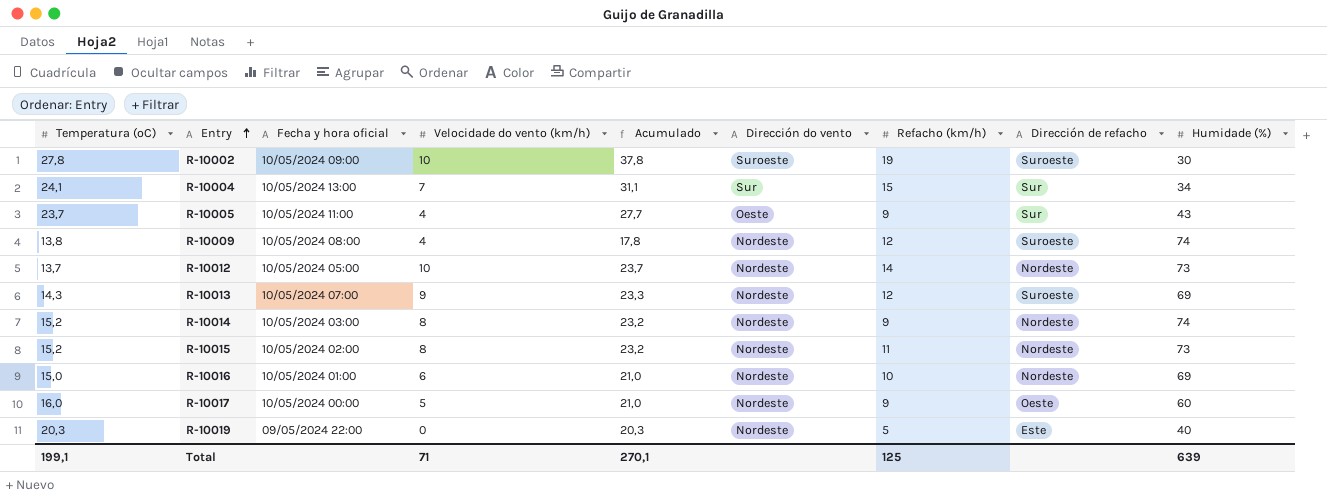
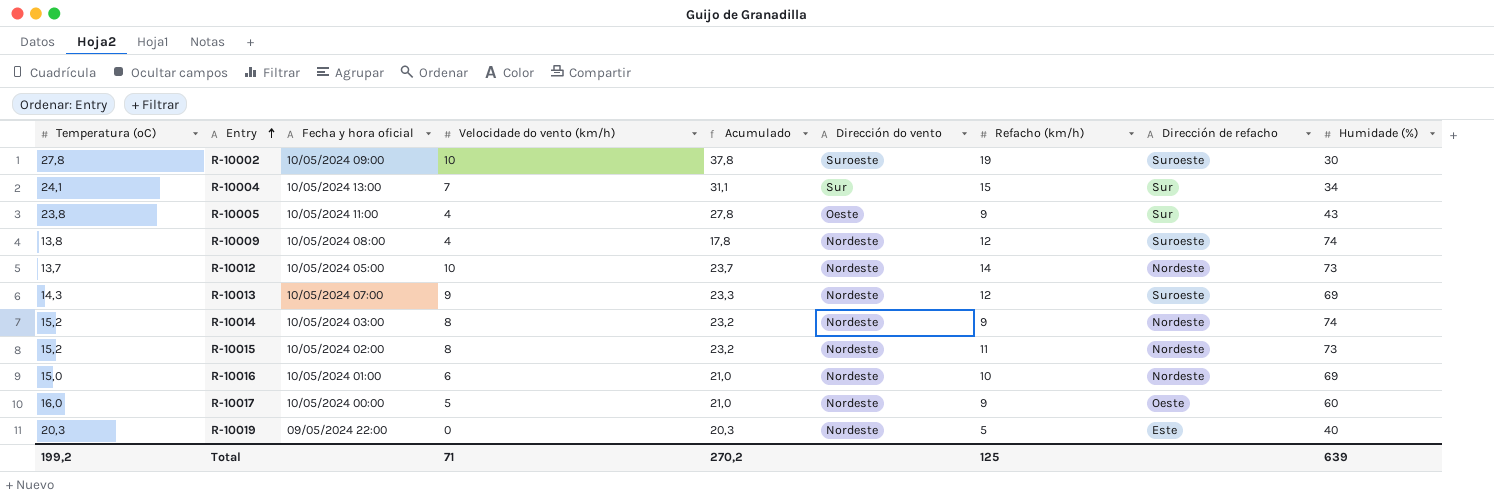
R-10005 | Temperatura (ºC): 23,7 -> 23,8
R-10005 | Acumulado: 27,7 -> 27,8
Total | Temperatura (ºC): 199,1 -> 199,2
Total | Acumulado: 270,1 -> 270,2

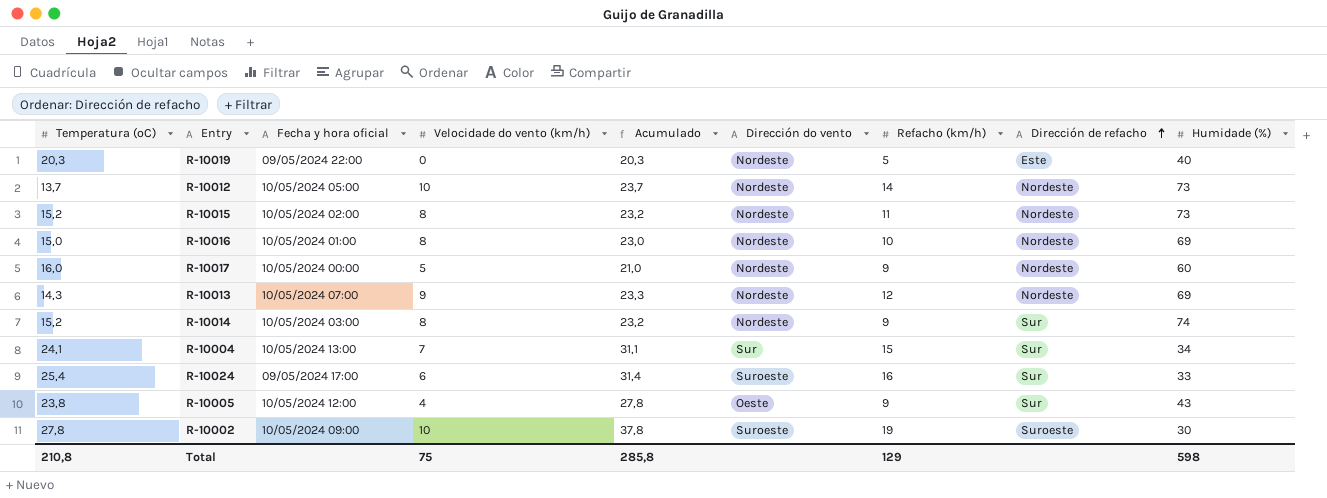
row order: Entry ascending -> Dirección de refacho ascending
row R-10009: 13,8 | 10/05/2024 08:00 | 4 | 17,8 | Nordeste | 12 | Suroeste | 74 -> none
R-10016 | Velocidade do vento (km/h): 6 -> 8
R-10016 | Acumulado: 21,0 -> 23,0
R-10017 | Dirección de refacho: Oeste -> Nordeste
R-10013 | Dirección de refacho: Suroeste -> Nordeste
R-10014 | Dirección de refacho: Nordeste -> Sur
row R-10024: none -> 25,4 | 09/05/2024 17:00 | 6 | 31,4 | Suroeste | 16 | Sur | 33
R-10005 | Fecha y hora oficial: 10/05/2024 11:00 -> 10/05/2024 12:00
Total | Temperatura (ºC): 199,2 -> 210,8
Total | Velocidade do vento (km/h): 71 -> 75
Total | Acumulado: 270,2 -> 285,8
Total | Refacho (km/h): 125 -> 129
Total | Humidade (%): 639 -> 598

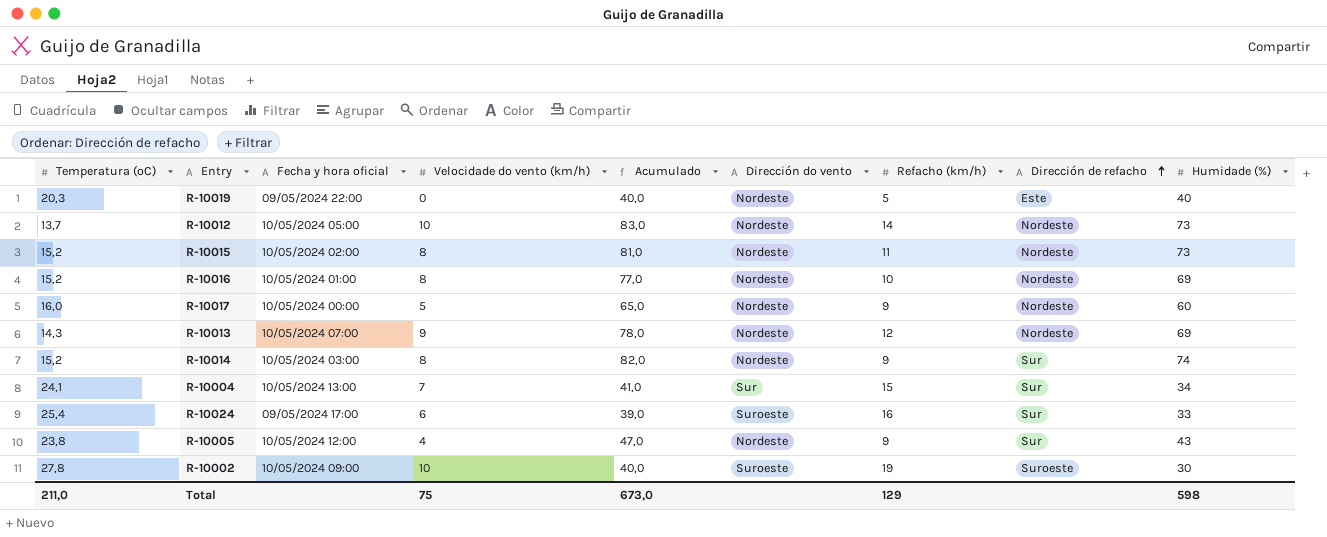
column Acumulado | formula: [Temperatura (ºC)] + [Velocidade do vento (km/h)] -> [Velocidade do vento (km/h)] + [Humidade (%)]
R-10016 | Temperatura (ºC): 15,0 -> 15,2
R-10005 | Dirección do vento: Oeste -> Nordeste
Total | Temperatura (ºC): 210,8 -> 211,0
Total | Acumulado: 285,8 -> 673,0

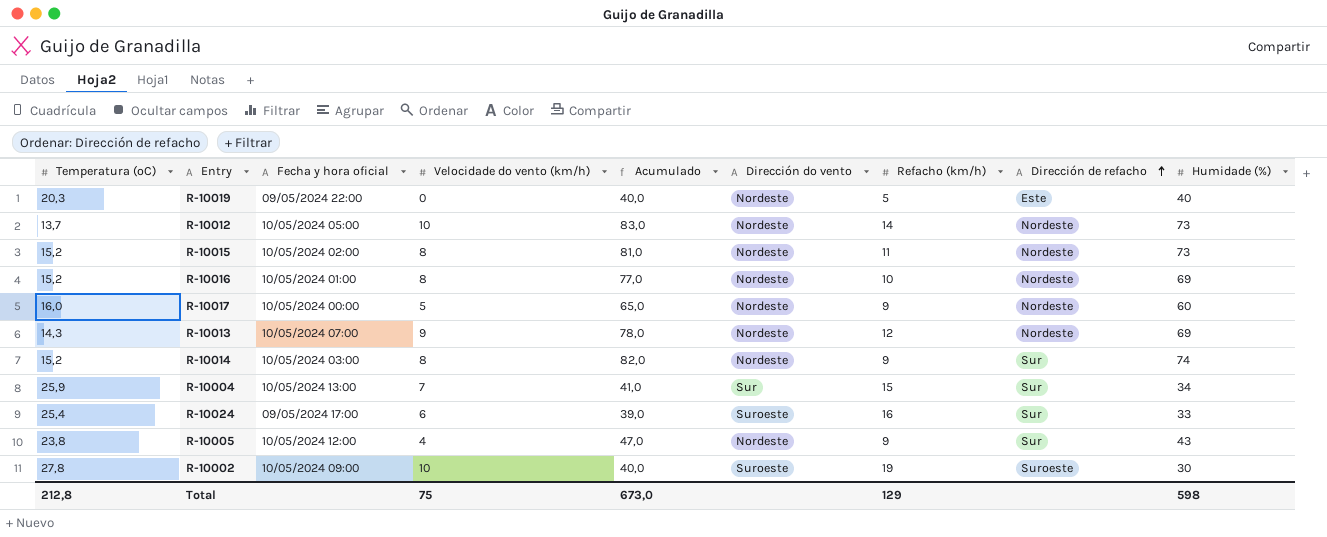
R-10004 | Temperatura (ºC): 24,1 -> 25,9
Total | Temperatura (ºC): 211,0 -> 212,8

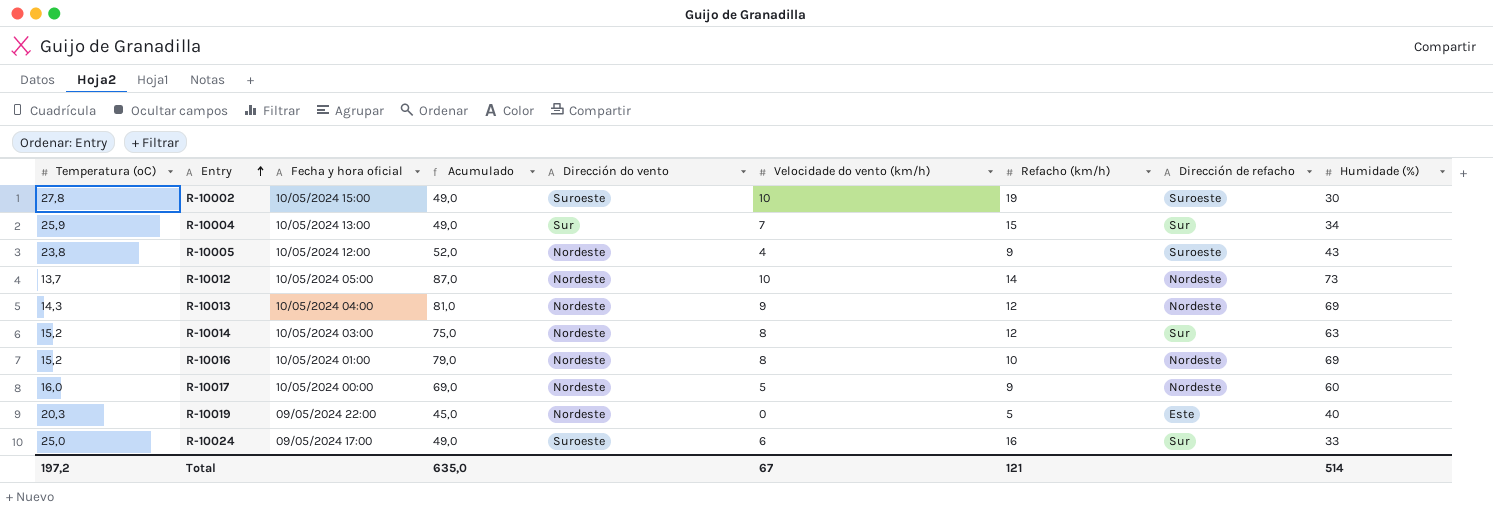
row order: Dirección de refacho ascending -> Entry ascending
column Acumulado | formula: [Velocidade do vento (km/h)] + [Humidade (%)] -> [Refacho (km/h)] + [Humidade (%)]
column Velocidade do vento (km/h) | position: 4 -> 6
row R-10015: 15,2 | 10/05/2024 02:00 | 8 | 81,0 | Nordeste | 11 | Nordeste | 73 -> none
R-10002 | Fecha y hora oficial: 10/05/2024 09:00 -> 10/05/2024 15:00
R-10005 | Dirección de refacho: Sur -> Suroeste
R-10013 | Fecha y hora oficial: 10/05/2024 07:00 -> 10/05/2024 04:00
R-10014 | Refacho (km/h): 9 -> 12
R-10014 | Humidade (%): 74 -> 63
R-10024 | Temperatura (ºC): 25,4 -> 25,0
Total | Temperatura (ºC): 212,8 -> 197,2
Total | Acumulado: 673,0 -> 635,0
Total | Velocidade do vento (km/h): 75 -> 67
Total | Refacho (km/h): 129 -> 121
Total | Humidade (%): 598 -> 514

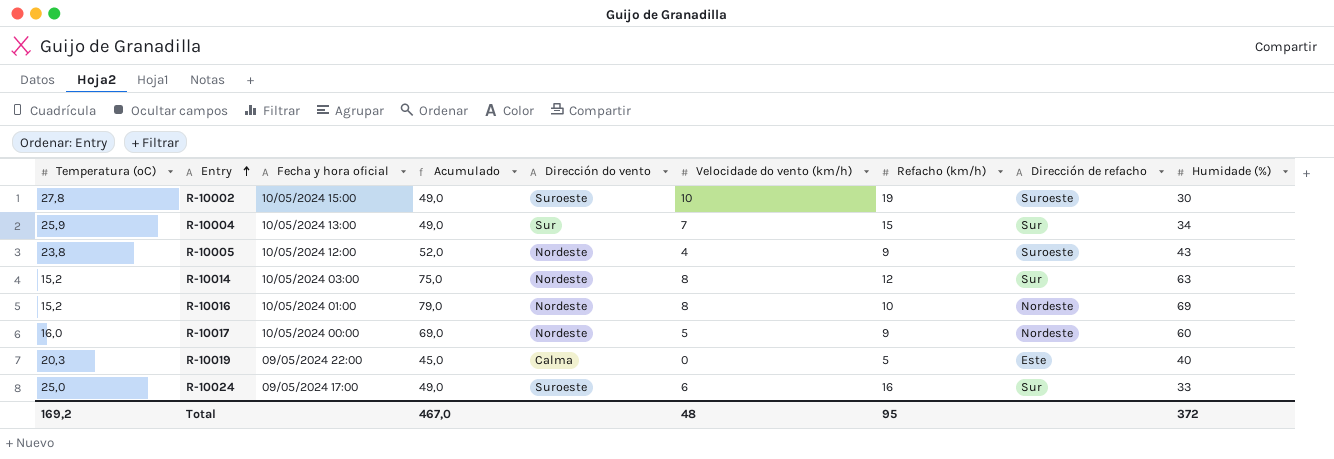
row R-10012: 13,7 | 10/05/2024 05:00 | 87,0 | Nordeste | 10 | 14 | Nordeste | 73 -> none
row R-10013: 14,3 | 10/05/2024 04:00 | 81,0 | Nordeste | 9 | 12 | Nordeste | 69 -> none
R-10019 | Dirección do vento: Nordeste -> Calma
Total | Temperatura (ºC): 197,2 -> 169,2
Total | Acumulado: 635,0 -> 467,0
Total | Velocidade do vento (km/h): 67 -> 48
Total | Refacho (km/h): 121 -> 95
Total | Humidade (%): 514 -> 372

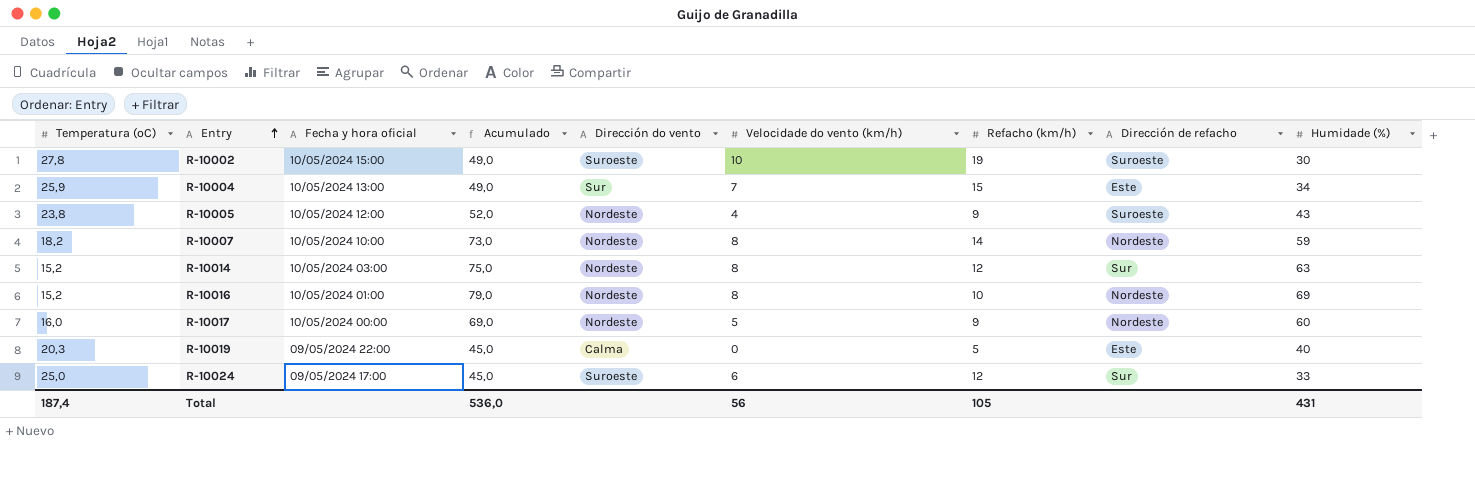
R-10004 | Dirección de refacho: Sur -> Este
row R-10007: none -> 18,2 | 10/05/2024 10:00 | 73,0 | Nordeste | 8 | 14 | Nordeste | 59
R-10024 | Acumulado: 49,0 -> 45,0
R-10024 | Refacho (km/h): 16 -> 12
Total | Temperatura (ºC): 169,2 -> 187,4
Total | Acumulado: 467,0 -> 536,0
Total | Velocidade do vento (km/h): 48 -> 56
Total | Refacho (km/h): 95 -> 105
Total | Humidade (%): 372 -> 431

